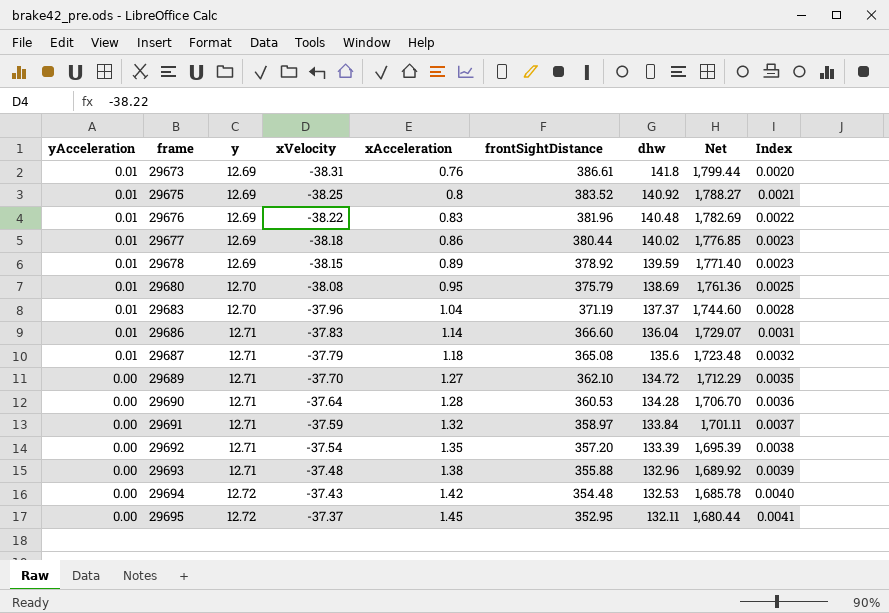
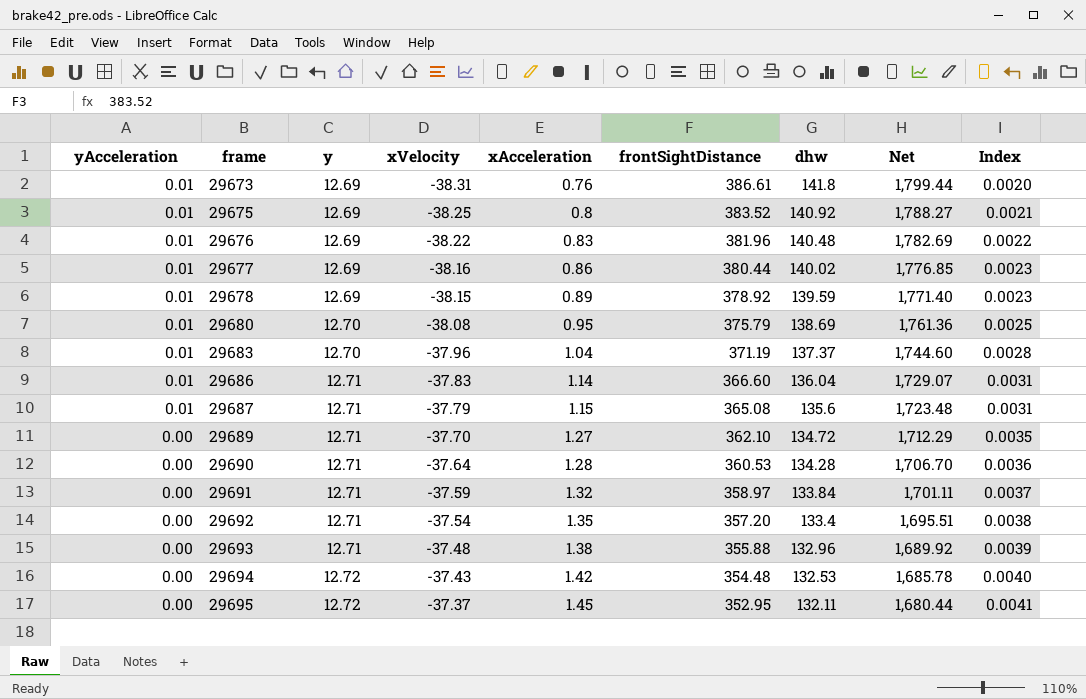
29677 | xVelocity: -38.18 -> -38.16
29687 | xAcceleration: 1.18 -> 1.15
29687 | Index: 0.0032 -> 0.0031
29692 | dhw: 133.39 -> 133.4
29692 | Net: 1,695.39 -> 1,695.51

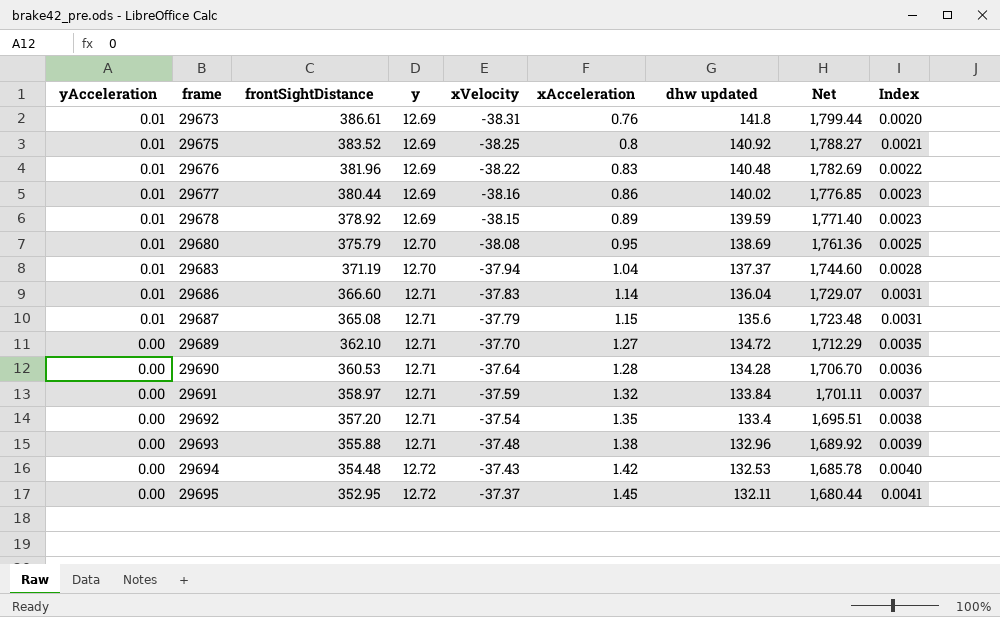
column frontSightDistance | position: 6 -> 3
column name: dhw -> dhw updated
29683 | xVelocity: -37.96 -> -37.94

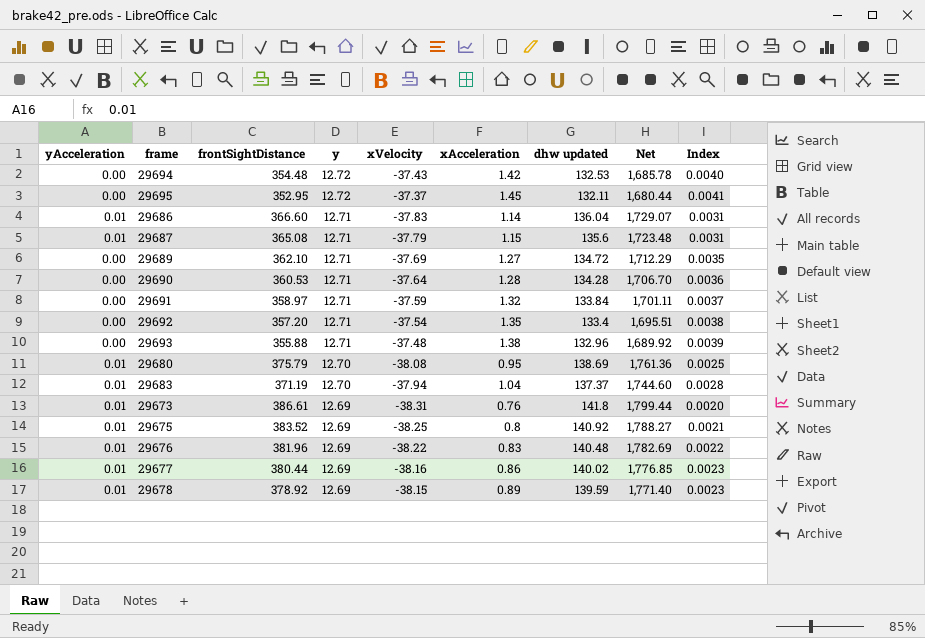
row order: yAcceleration descending -> y descending
29689 | xVelocity: -37.70 -> -37.69

